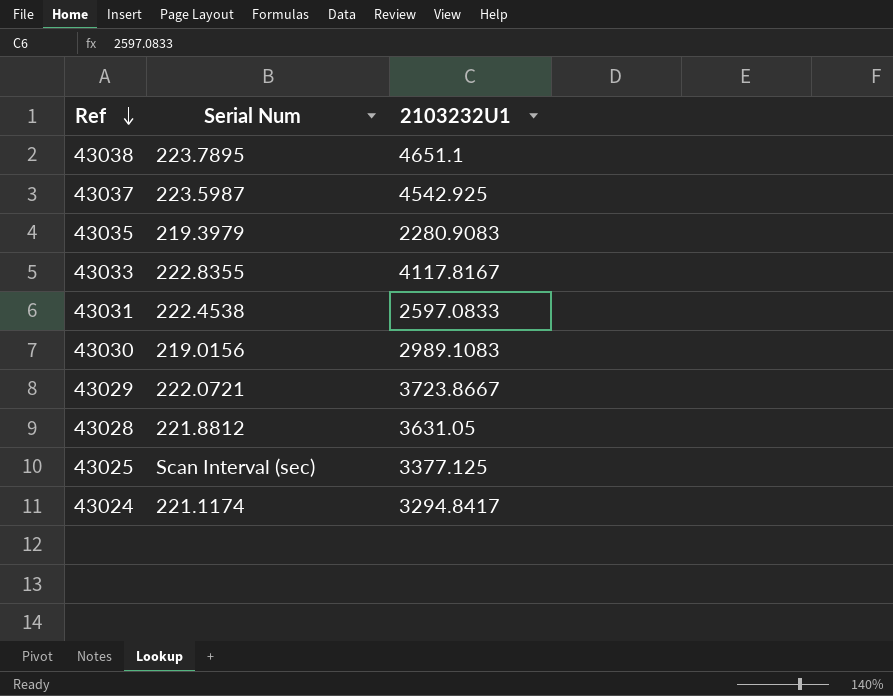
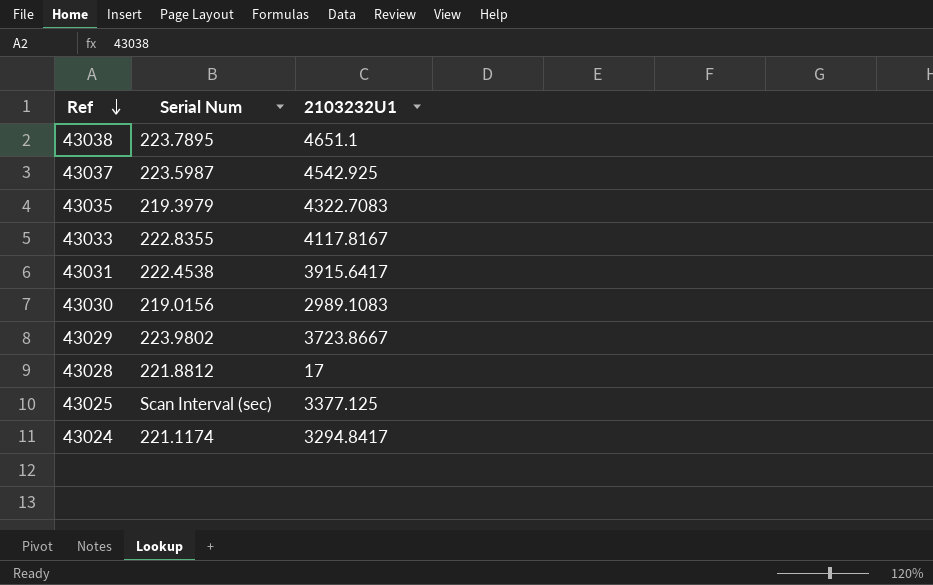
43035 | 2103232U1: 2280.9083 -> 4322.7083
43031 | 2103232U1: 2597.0833 -> 3915.6417
43029 | Serial Num: 222.0721 -> 223.9802
43028 | 2103232U1: 3631.05 -> 17

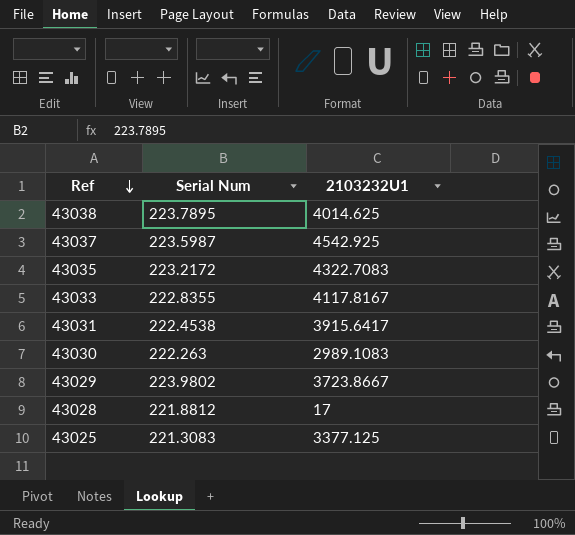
row 43024: 221.1174 | 3294.8417 -> none
43038 | 2103232U1: 4651.1 -> 4014.625
43035 | Serial Num: 219.3979 -> 223.2172
43030 | Serial Num: 219.0156 -> 222.263
43025 | Serial Num: Scan Interval (sec) -> 221.3083

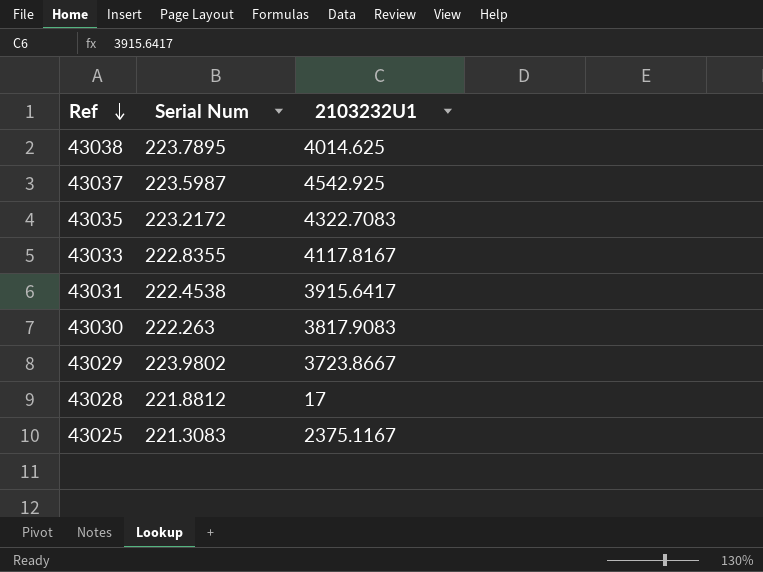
43030 | 2103232U1: 2989.1083 -> 3817.9083
43025 | 2103232U1: 3377.125 -> 2375.1167

